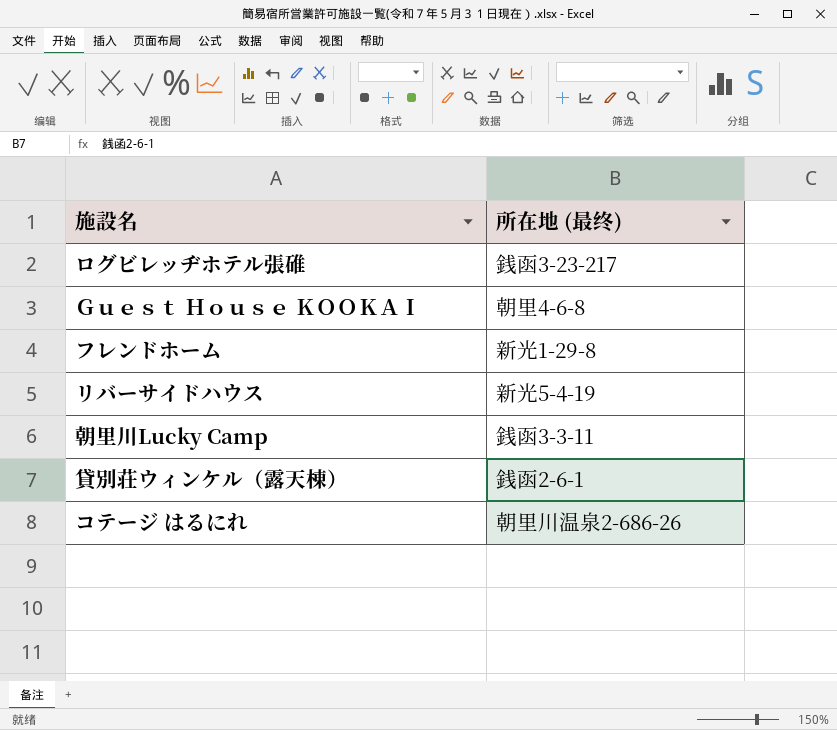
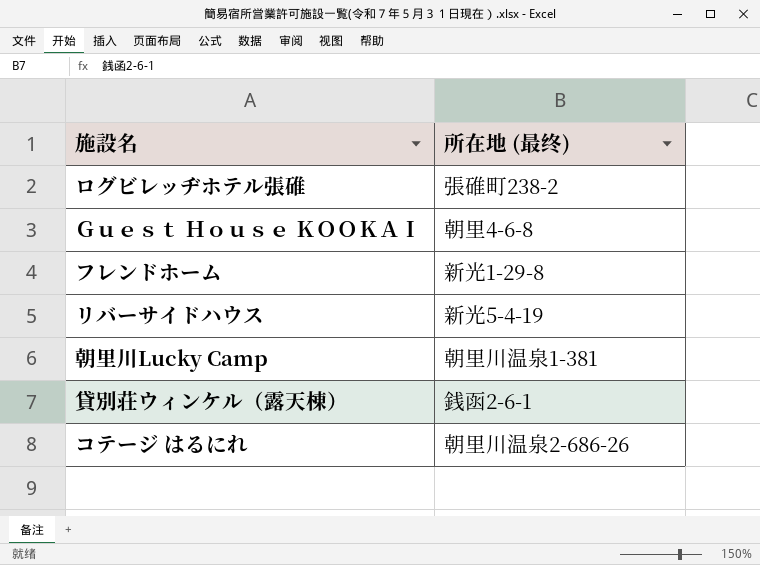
ログビレッヂホテル張碓 | 所在地 (最终): 銭函3-23-217 -> 張碓町238-2
朝里川Lucky Camp | 所在地 (最终): 銭函3-3-11 -> 朝里川温泉1-381

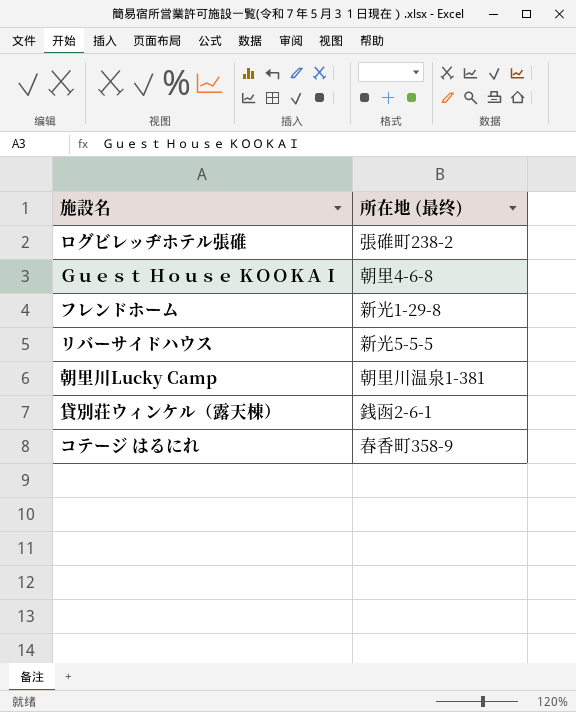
リバーサイドハウス | 所在地 (最终): 新光5-4-19 -> 新光5-5-5
コテージ はるにれ | 所在地 (最终): 朝里川温泉2-686-26 -> 春香町358-9

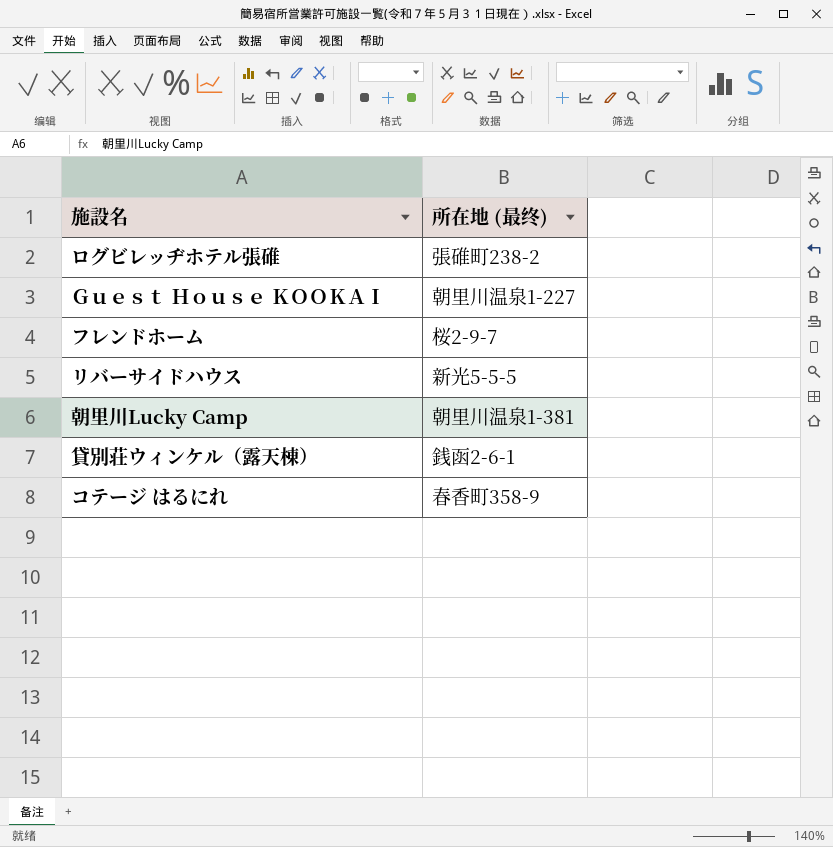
Ｇｕｅｓｔ Ｈｏｕｓｅ ＫＯＯＫＡＩ | 所在地 (最终): 朝里4-6-8 -> 朝里川温泉1-227
フレンドホーム | 所在地 (最终): 新光1-29-8 -> 桜2-9-7

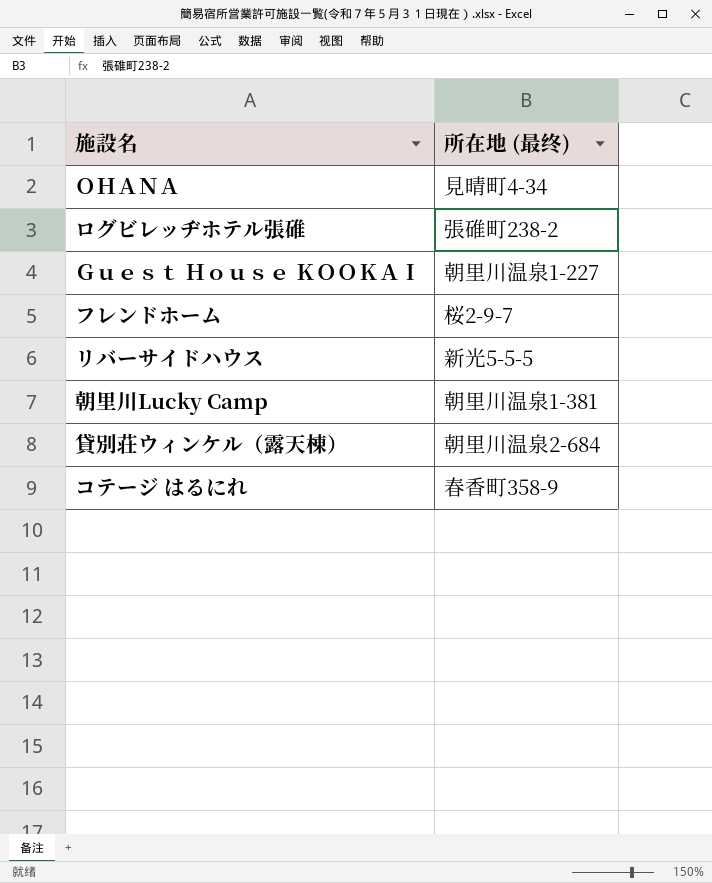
row ＯＨＡＮＡ: none -> 見晴町4-34
貸別荘ウィンケル（露天棟） | 所在地 (最终): 銭函2-6-1 -> 朝里川温泉2-684

